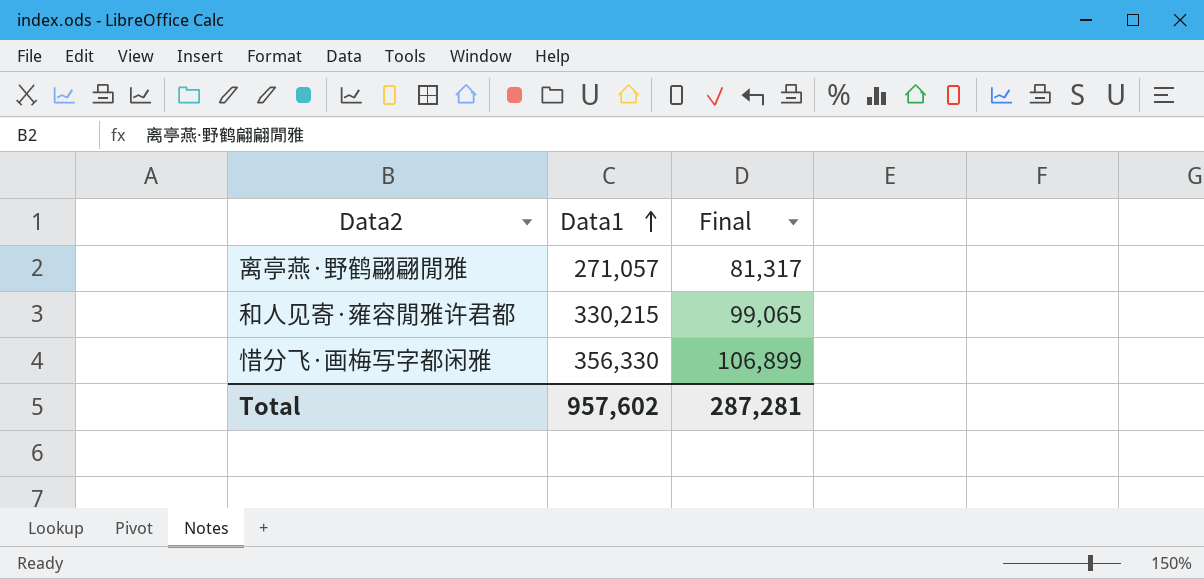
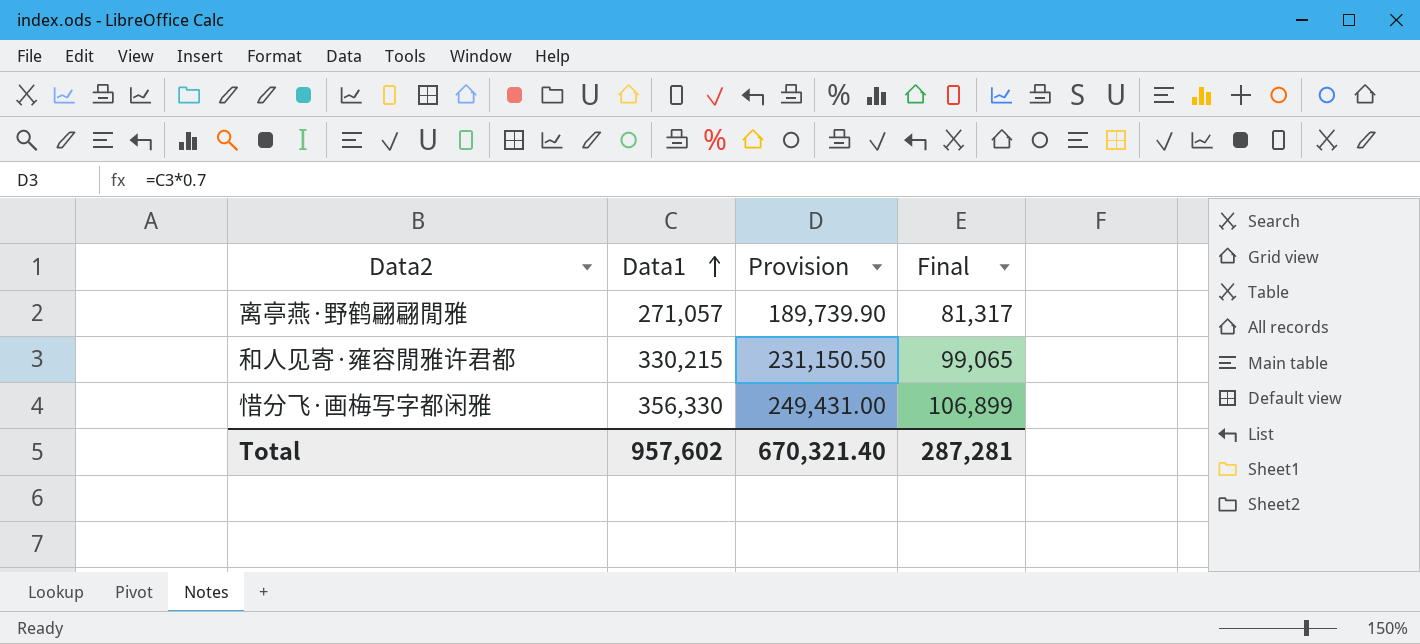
column Provision | formula: none -> [Data1] * 0.7

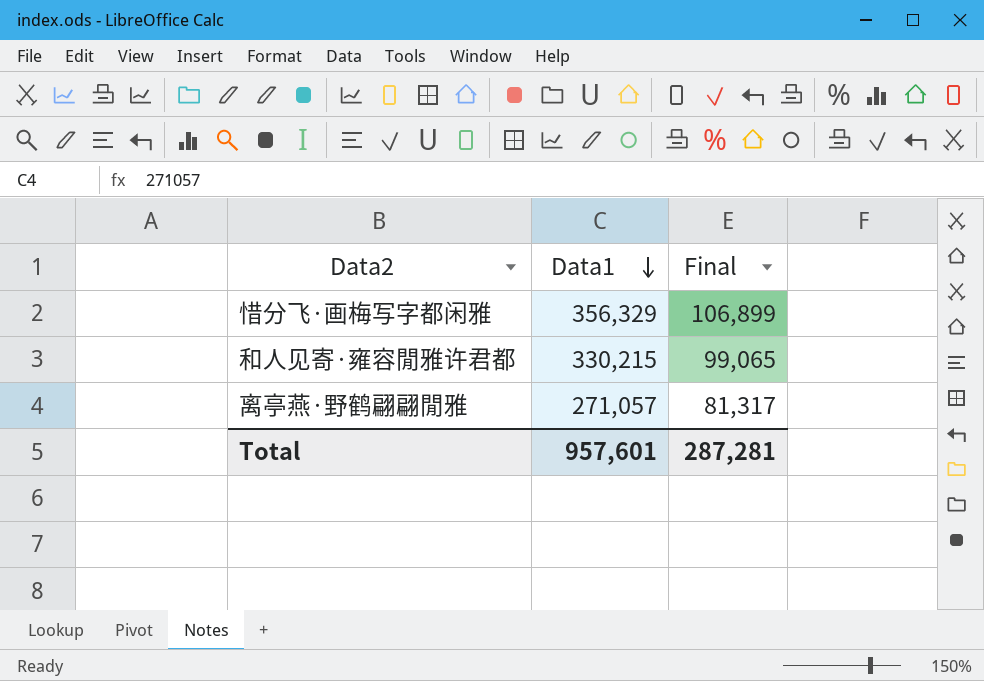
row order: Data1 ascending -> Data1 descending
column Provision | formula: [Data1] * 0.7 -> none
惜分飞·画梅写字都闲雅 | Data1: 356,330 -> 356,329
Total | Data1: 957,602 -> 957,601

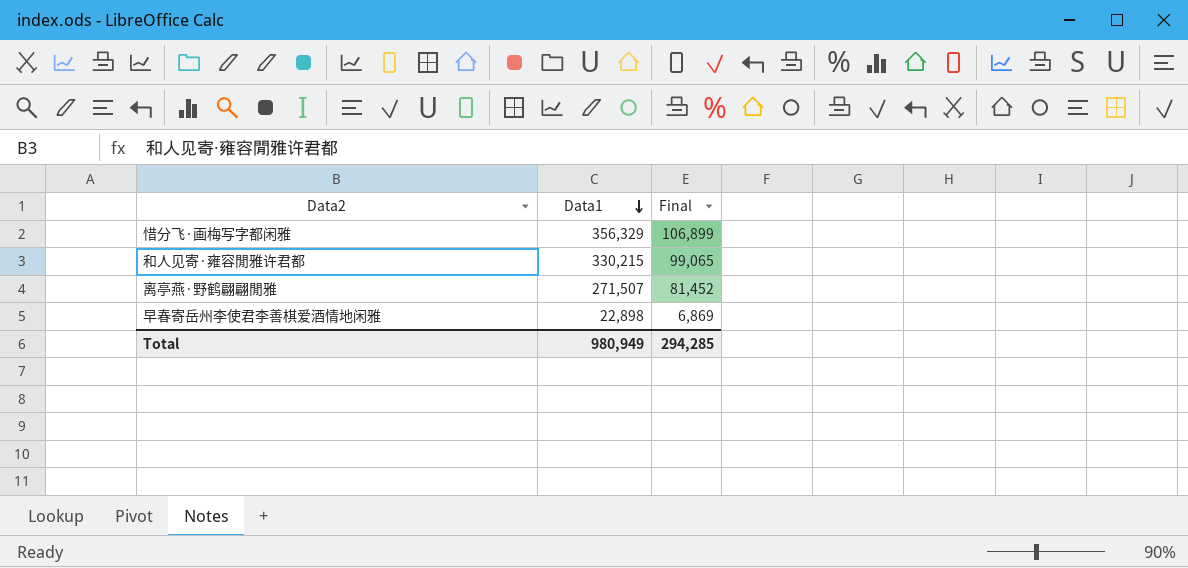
离亭燕·野鹤翩翩閒雅 | Data1: 271,057 -> 271,507
离亭燕·野鹤翩翩閒雅 | Final: 81,317 -> 81,452
row 早春寄岳州李使君李善棋爱酒情地闲雅: none -> 22,898 | 6,869
Total | Data1: 957,601 -> 980,949
Total | Final: 287,281 -> 294,285

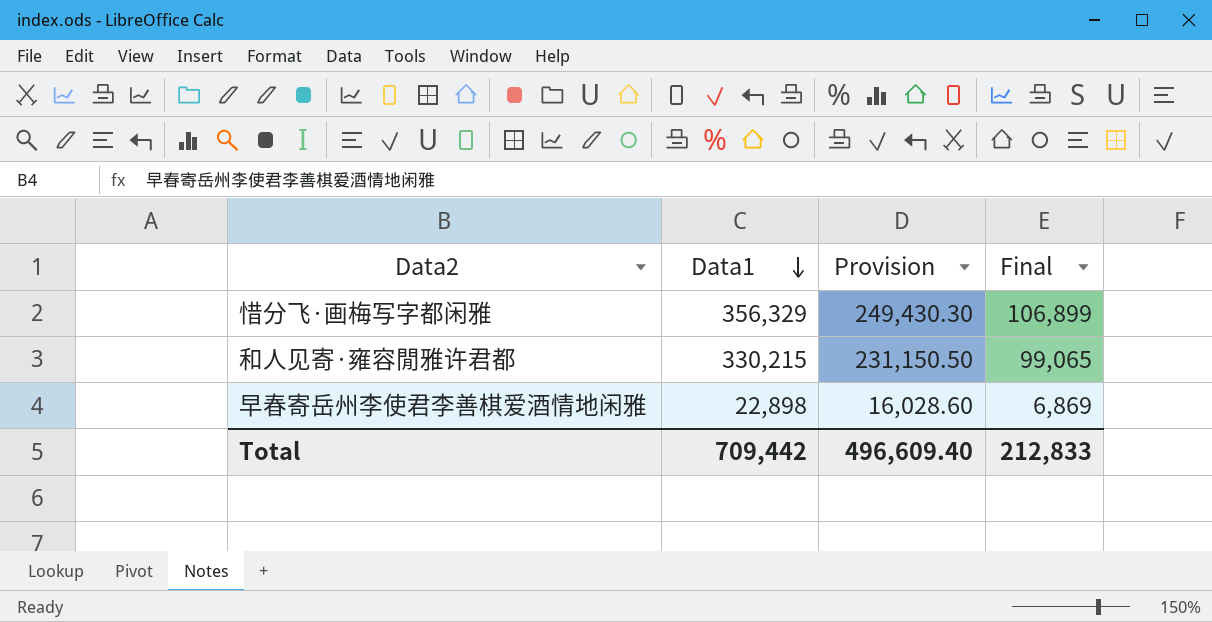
column Provision | formula: none -> [Data1] * 0.7
row 离亭燕·野鹤翩翩閒雅: 271,507 | 81,452 -> none
Total | Data1: 980,949 -> 709,442
Total | Final: 294,285 -> 212,833

